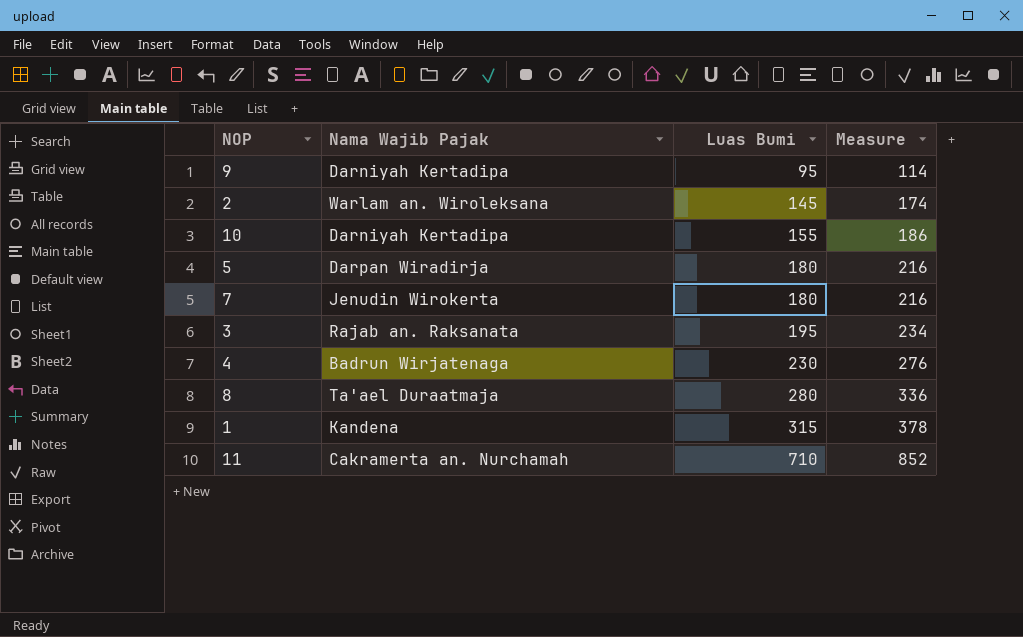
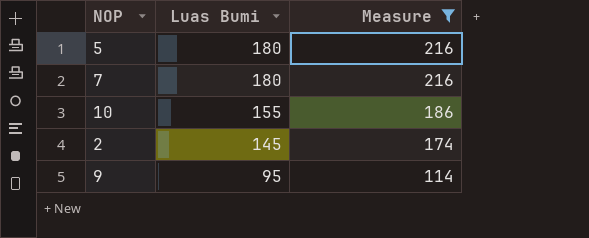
filter: none -> Measure <= 216
row order: Luas Bumi ascending -> Luas Bumi descending
column Nama Wajib Pajak | position: 2 -> none

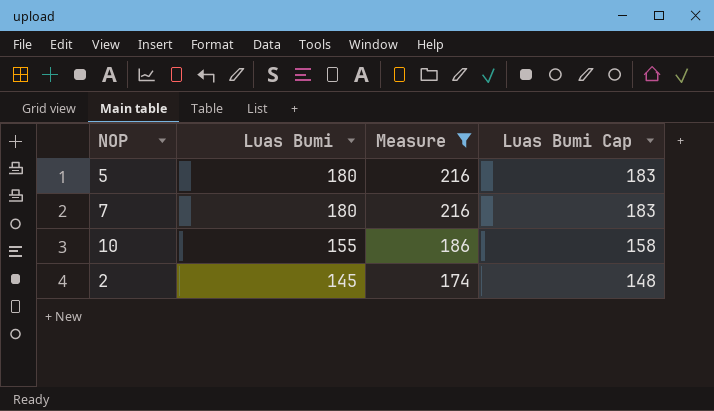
column Luas Bumi Cap | formula: none -> [Luas Bumi] + 3
row 9: 95 | 114 -> none

